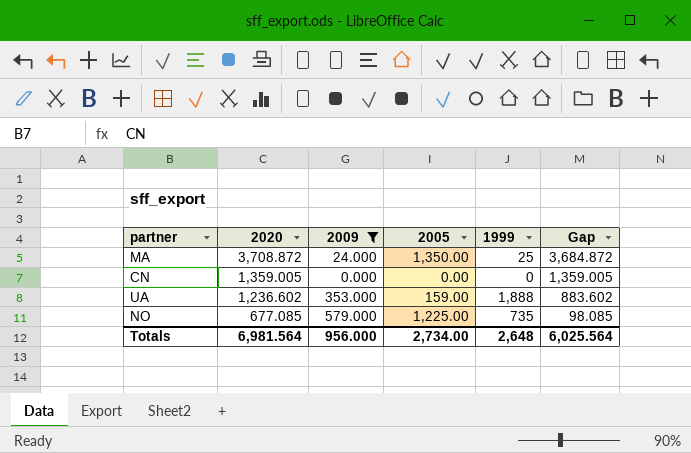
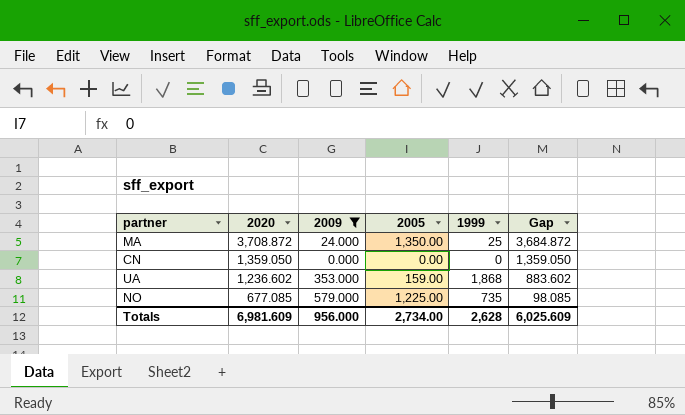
CN | 2020: 1,359.005 -> 1,359.050
CN | Gap: 1,359.005 -> 1,359.050
UA | 1999: 1,888 -> 1,868
Totals | 2020: 6,981.564 -> 6,981.609
Totals | 1999: 2,648 -> 2,628
Totals | Gap: 6,025.564 -> 6,025.609

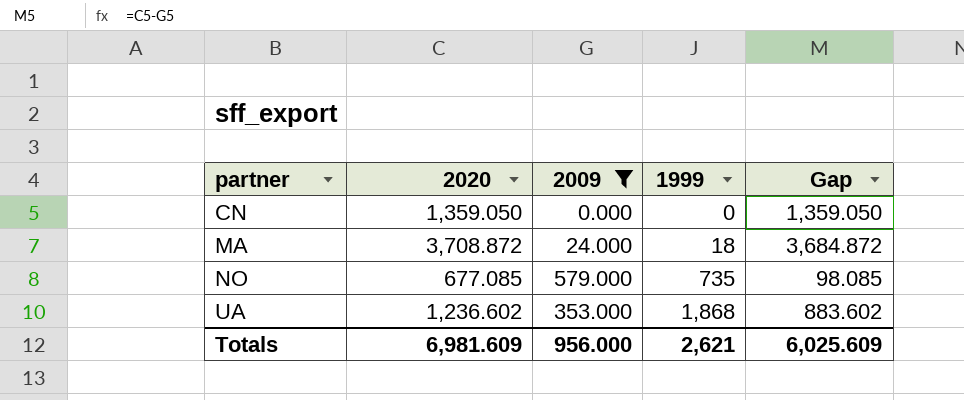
row order: 2020 descending -> partner ascending
column 2005 | position: 4 -> none
MA | 1999: 25 -> 18
Totals | 1999: 2,628 -> 2,621

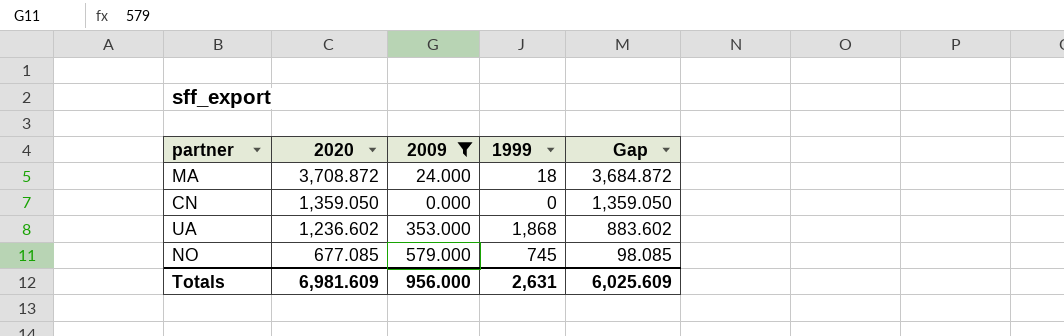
row order: partner ascending -> 2020 descending
NO | 1999: 735 -> 745
Totals | 1999: 2,621 -> 2,631

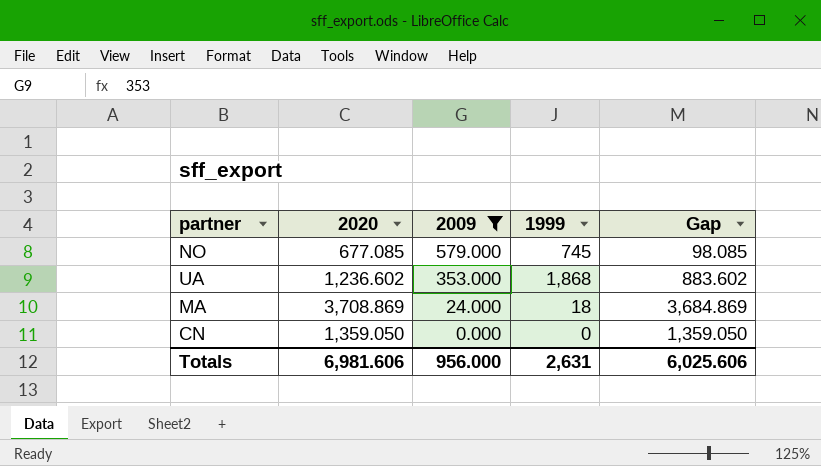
row order: 2020 descending -> 2009 descending
MA | 2020: 3,708.872 -> 3,708.869
MA | Gap: 3,684.872 -> 3,684.869
Totals | 2020: 6,981.609 -> 6,981.606
Totals | Gap: 6,025.609 -> 6,025.606

